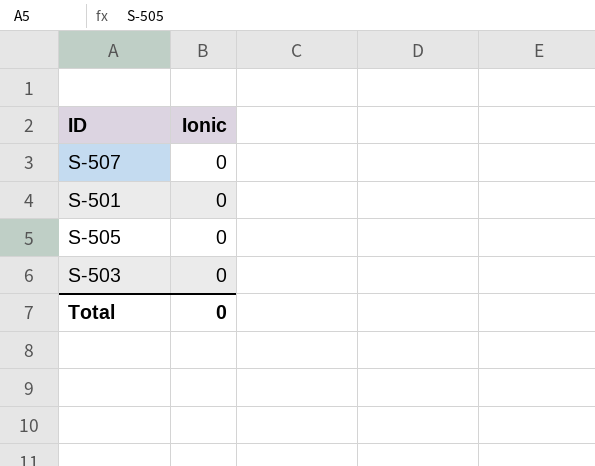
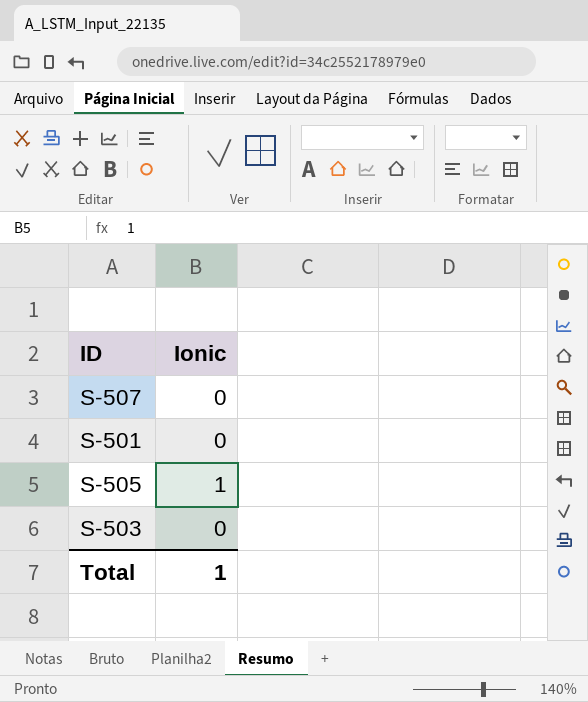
S-505 | Ionic: 0 -> 1
Total | Ionic: 0 -> 1

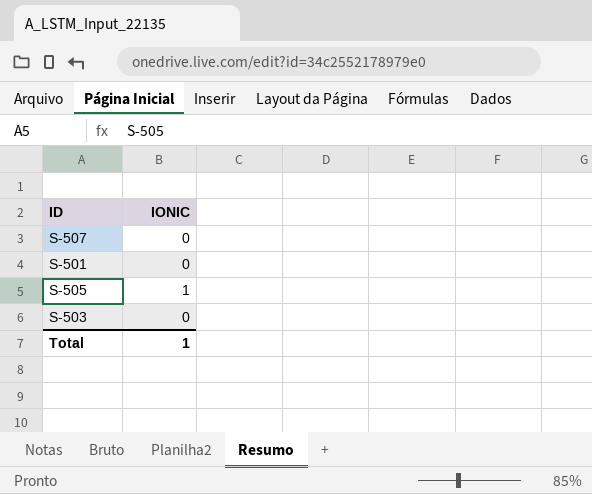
column name: Ionic -> IONIC

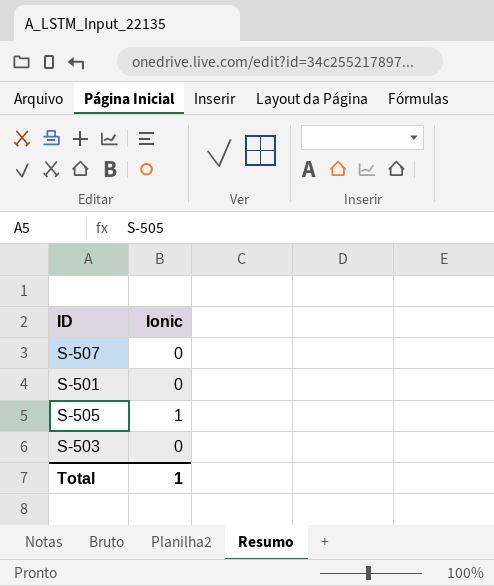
column name: IONIC -> Ionic

